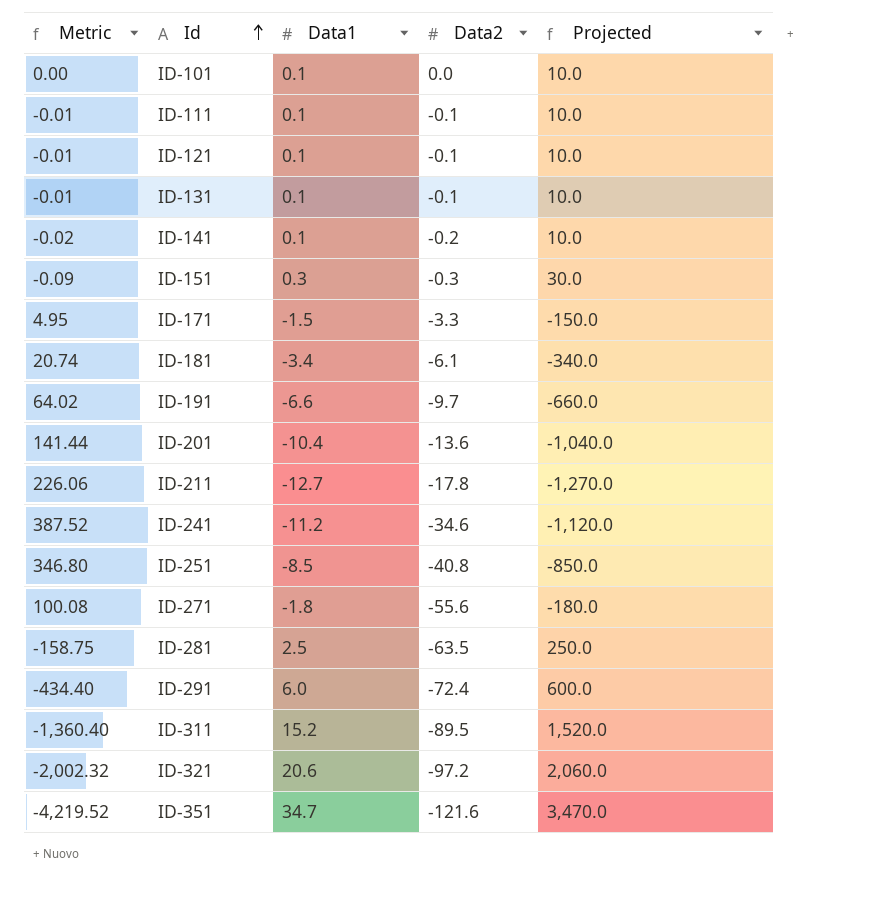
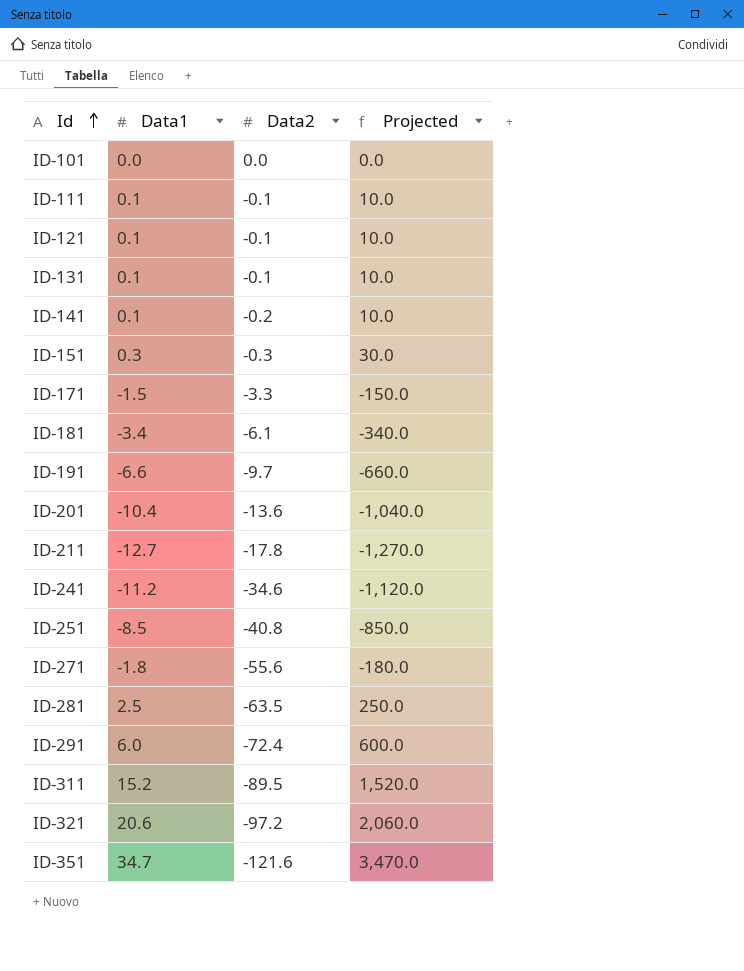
column Metric | formula: [Data1] * [Data2] -> none
ID-101 | Data1: 0.1 -> 0.0
ID-101 | Projected: 10.0 -> 0.0

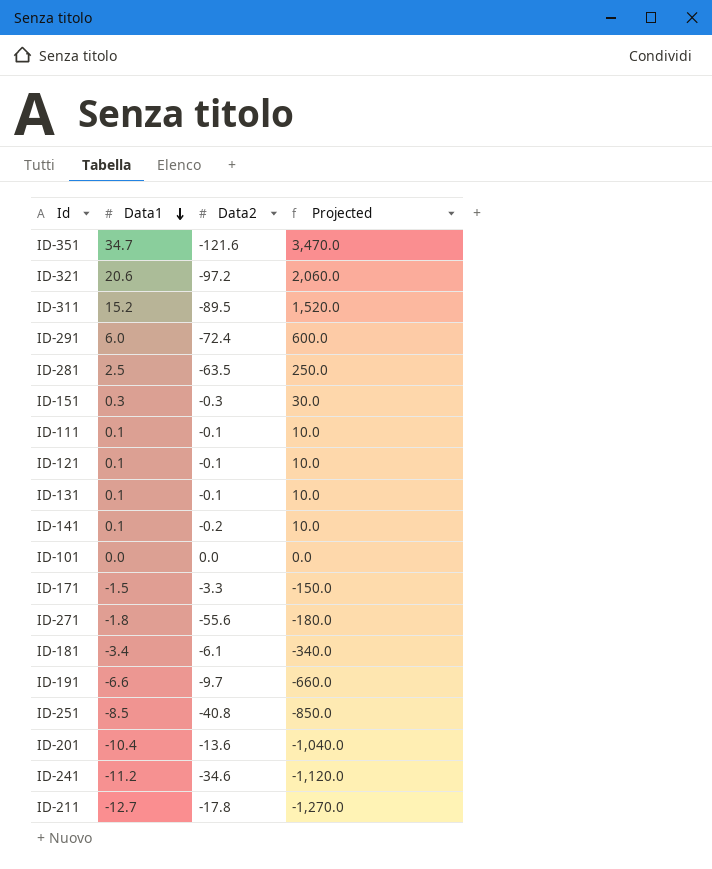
row order: Id ascending -> Data1 descending

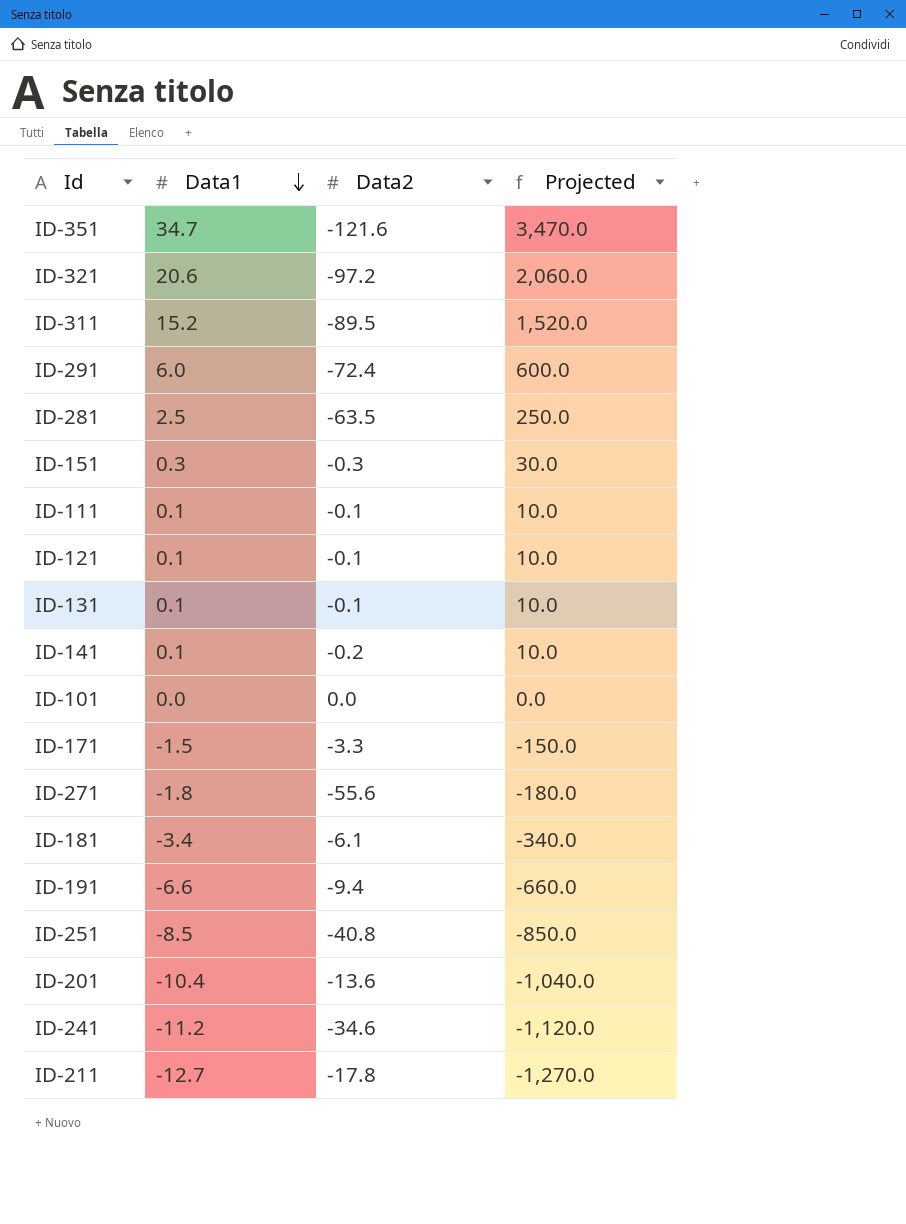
ID-191 | Data2: -9.7 -> -9.4

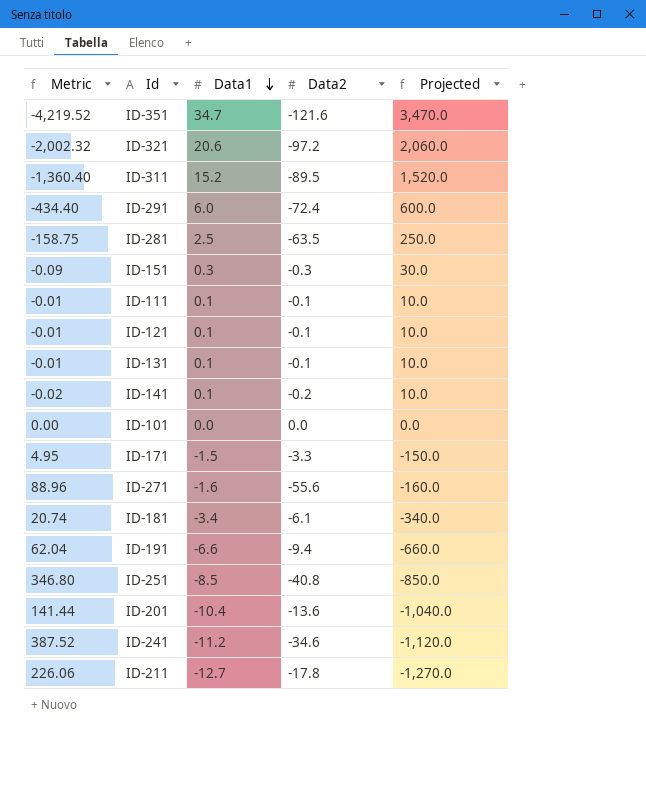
column Metric | formula: none -> [Data1] * [Data2]
ID-271 | Data1: -1.8 -> -1.6
ID-271 | Projected: -180.0 -> -160.0

